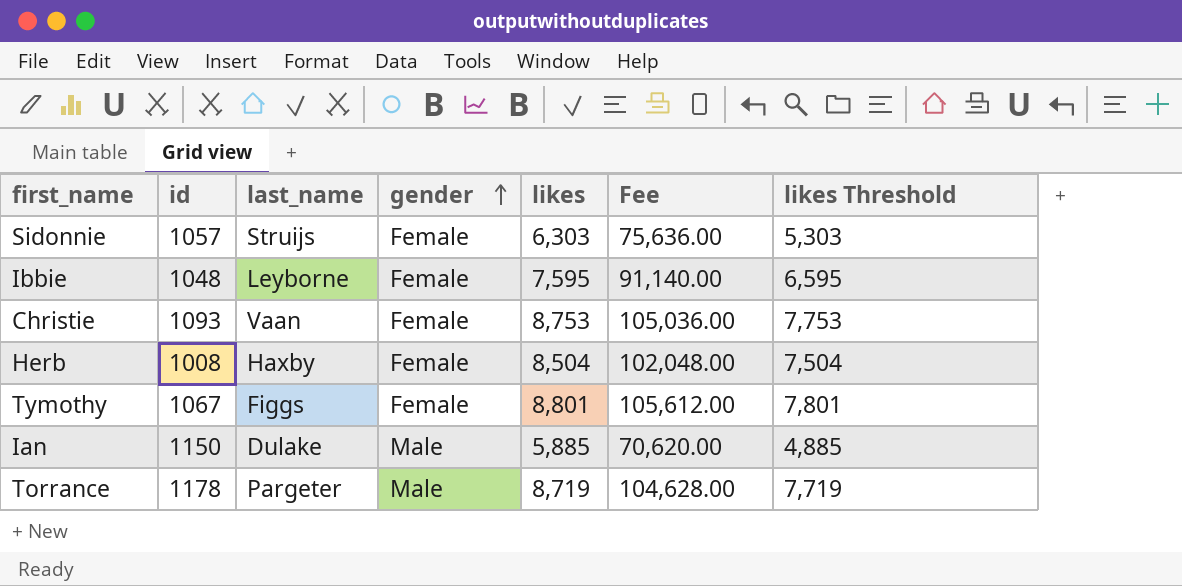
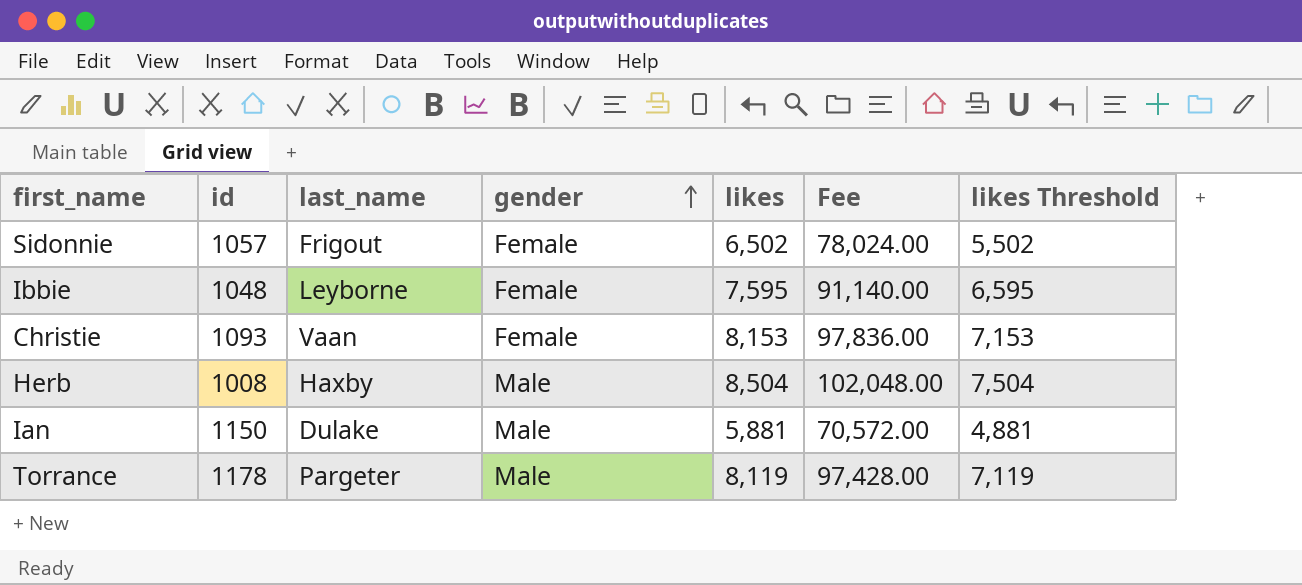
row Tymothy: 1067 | Figgs | Female | 8,801 | 105,612.00 | 7,801 -> none
Sidonnie | last_name: Struijs -> Frigout
Sidonnie | likes: 6,303 -> 6,502
Sidonnie | Fee: 75,636.00 -> 78,024.00
Sidonnie | likes Threshold: 5,303 -> 5,502
Christie | likes: 8,753 -> 8,153
Christie | Fee: 105,036.00 -> 97,836.00
Christie | likes Threshold: 7,753 -> 7,153
Herb | gender: Female -> Male
Ian | likes: 5,885 -> 5,881
Ian | Fee: 70,620.00 -> 70,572.00
Ian | likes Threshold: 4,885 -> 4,881
Torrance | likes: 8,719 -> 8,119
Torrance | Fee: 104,628.00 -> 97,428.00
Torrance | likes Threshold: 7,719 -> 7,119

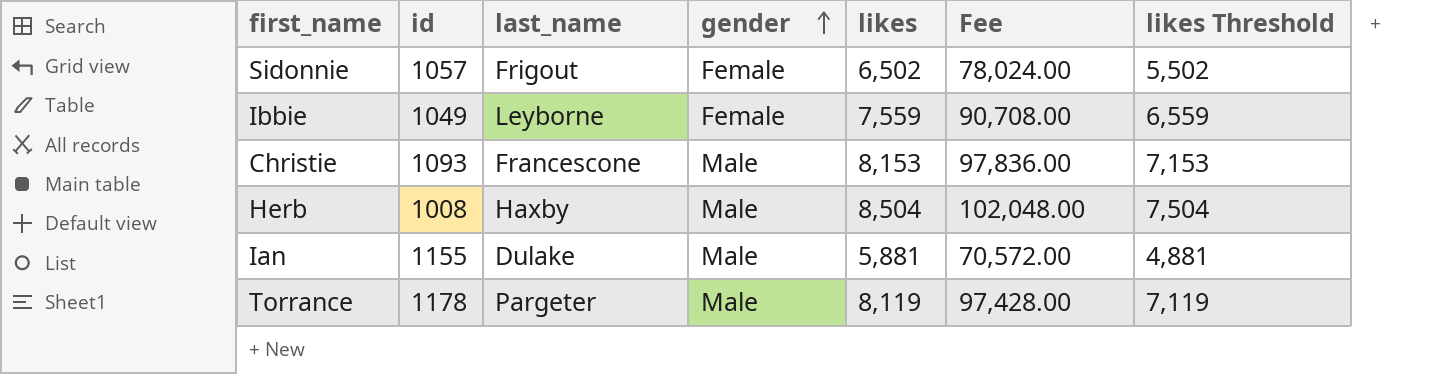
Ibbie | id: 1048 -> 1049
Ibbie | likes: 7,595 -> 7,559
Ibbie | Fee: 91,140.00 -> 90,708.00
Ibbie | likes Threshold: 6,595 -> 6,559
Christie | last_name: Vaan -> Francescone
Christie | gender: Female -> Male
Ian | id: 1150 -> 1155

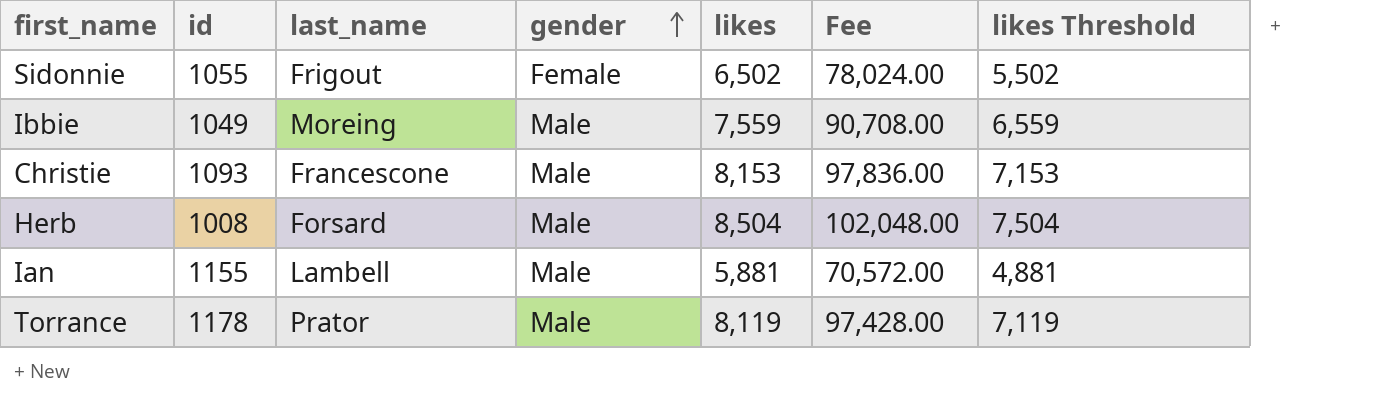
Sidonnie | id: 1057 -> 1055
Ibbie | last_name: Leyborne -> Moreing
Ibbie | gender: Female -> Male
Herb | last_name: Haxby -> Forsard
Ian | last_name: Dulake -> Lambell
Torrance | last_name: Pargeter -> Prator

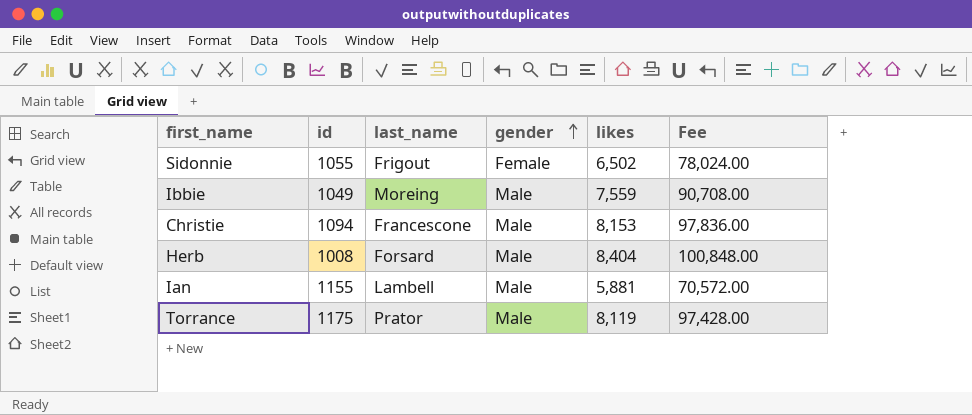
column likes Threshold | formula: [likes] - 1000 -> none
Christie | id: 1093 -> 1094
Herb | likes: 8,504 -> 8,404
Herb | Fee: 102,048.00 -> 100,848.00
Torrance | id: 1178 -> 1175

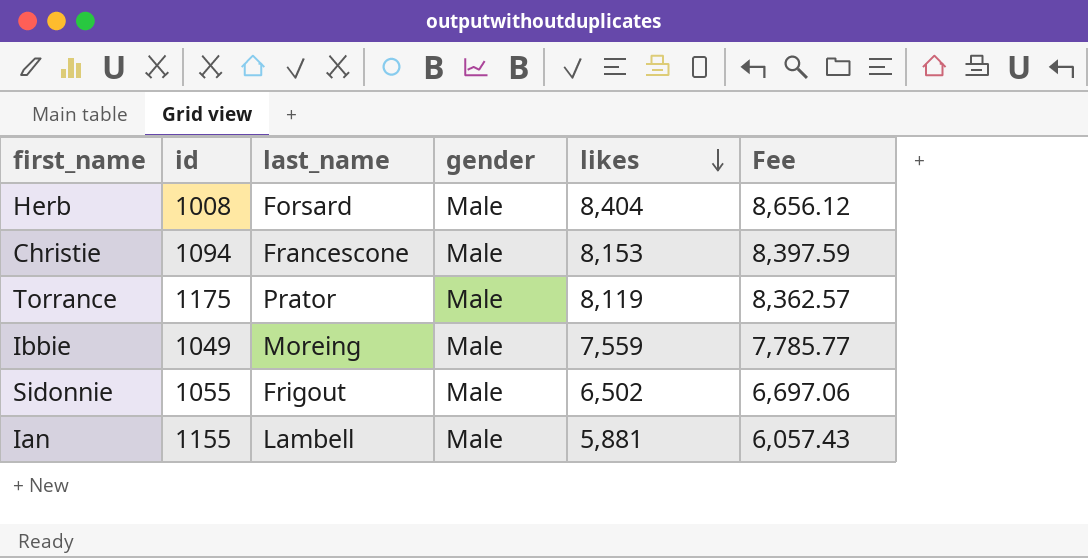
row order: gender ascending -> likes descending
column Fee | formula: [likes] * 12 -> [likes] * 1.03
Sidonnie | gender: Female -> Male

